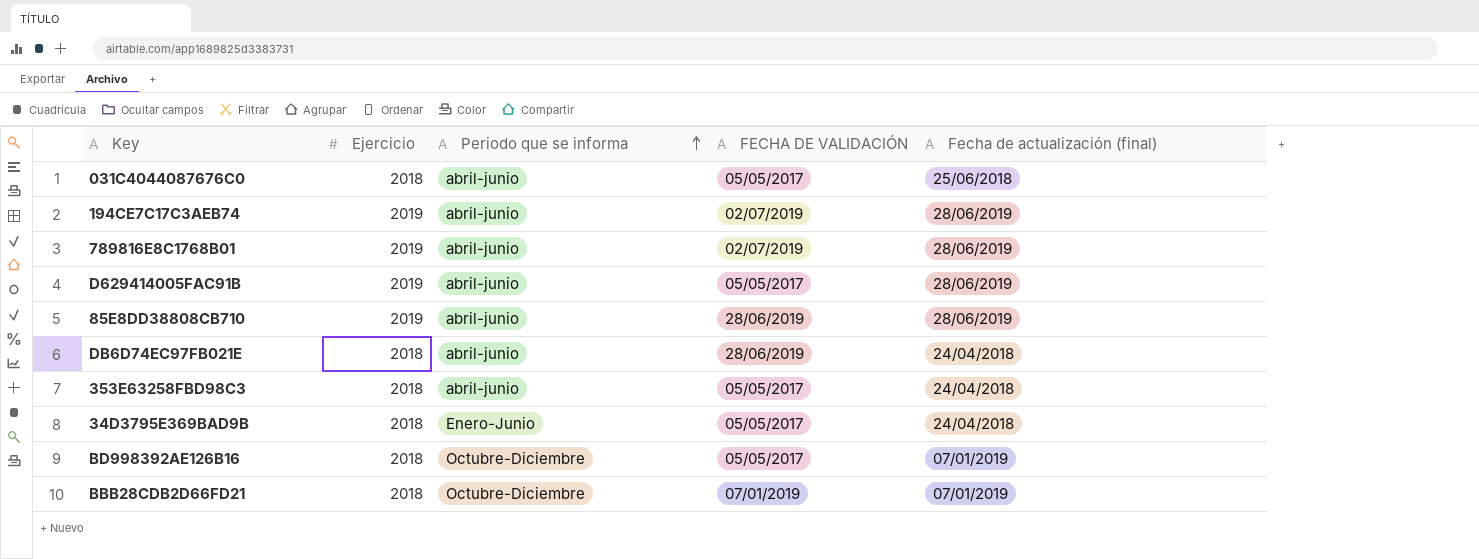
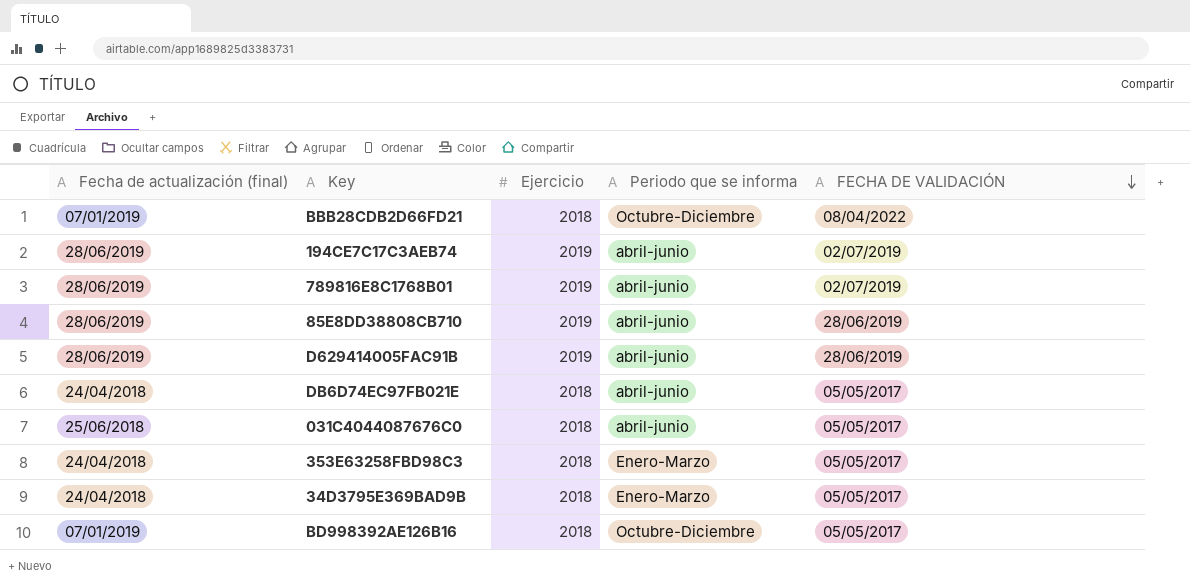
row order: Periodo que se informa ascending -> FECHA DE VALIDACIÓN descending
column Fecha de actualización (final) | position: 5 -> 1
BBB28CDB2D66FD21 | FECHA DE VALIDACIÓN: 07/01/2019 -> 08/04/2022
D629414005FAC91B | FECHA DE VALIDACIÓN: 05/05/2017 -> 28/06/2019
DB6D74EC97FB021E | FECHA DE VALIDACIÓN: 28/06/2019 -> 05/05/2017
353E63258FBD98C3 | Periodo que se informa: abril-junio -> Enero-Marzo
34D3795E369BAD9B | Periodo que se informa: Enero-Junio -> Enero-Marzo

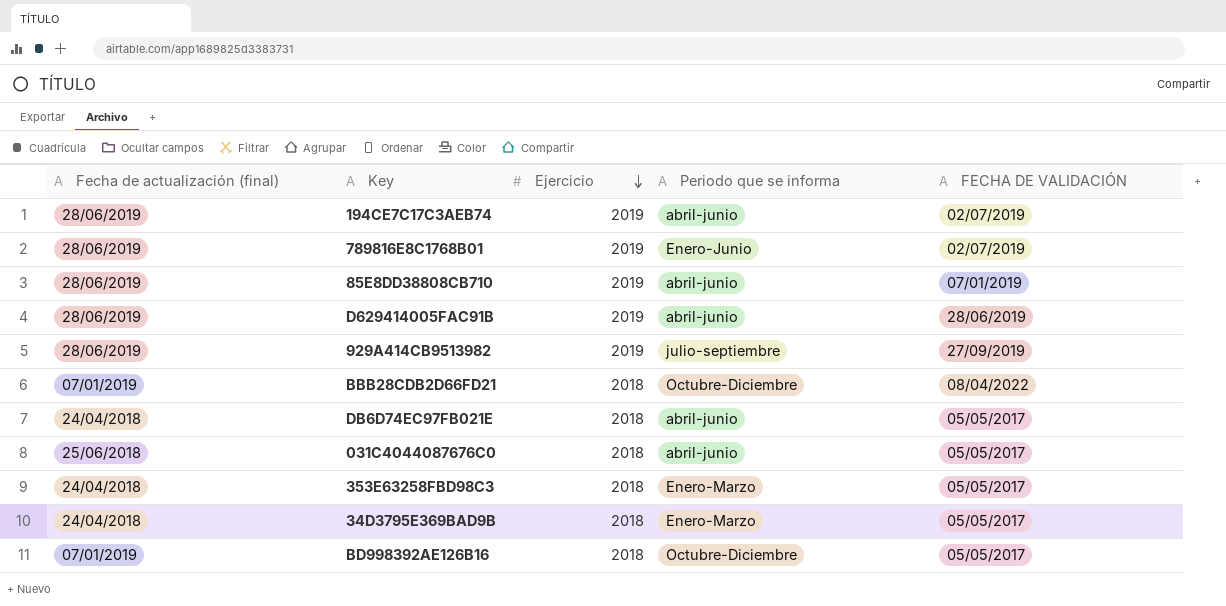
row order: FECHA DE VALIDACIÓN descending -> Ejercicio descending
789816E8C1768B01 | Periodo que se informa: abril-junio -> Enero-Junio
85E8DD38808CB710 | FECHA DE VALIDACIÓN: 28/06/2019 -> 07/01/2019
row 929A414CB9513982: none -> 28/06/2019 | 2019 | julio-septiembre | 27/09/2019

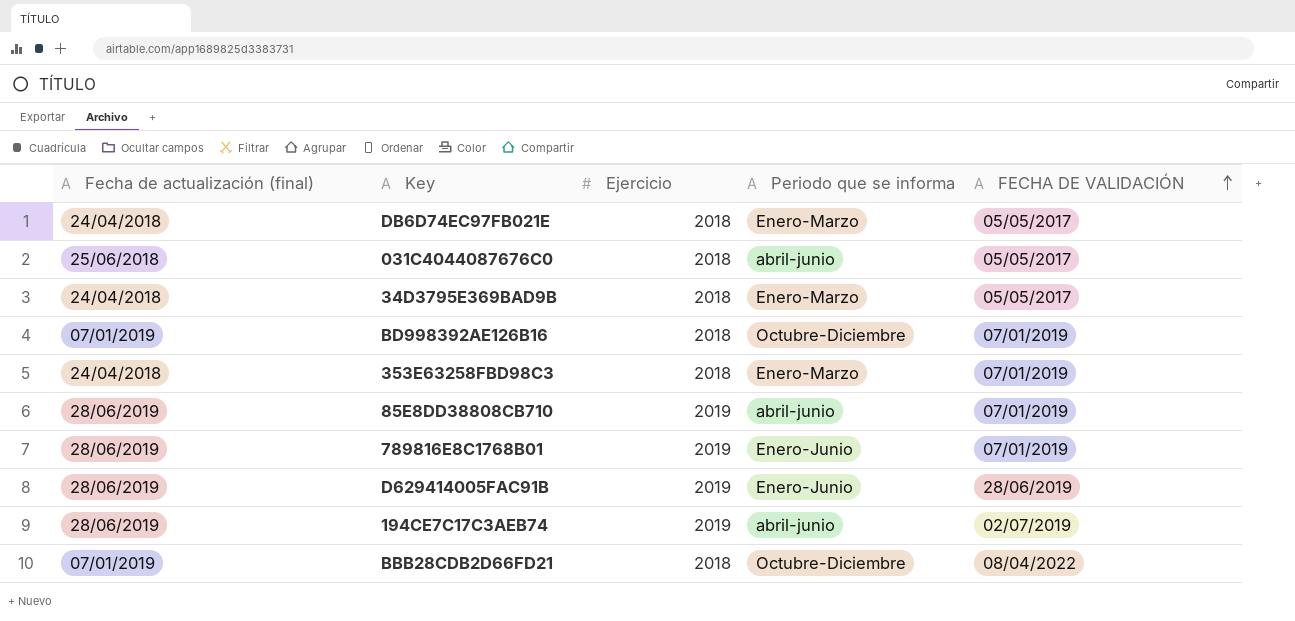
row order: Ejercicio descending -> FECHA DE VALIDACIÓN ascending
row 929A414CB9513982: 28/06/2019 | 2019 | julio-septiembre | 27/09/2019 -> none
DB6D74EC97FB021E | Periodo que se informa: abril-junio -> Enero-Marzo
BD998392AE126B16 | FECHA DE VALIDACIÓN: 05/05/2017 -> 07/01/2019
353E63258FBD98C3 | FECHA DE VALIDACIÓN: 05/05/2017 -> 07/01/2019
789816E8C1768B01 | FECHA DE VALIDACIÓN: 02/07/2019 -> 07/01/2019
D629414005FAC91B | Periodo que se informa: abril-junio -> Enero-Junio

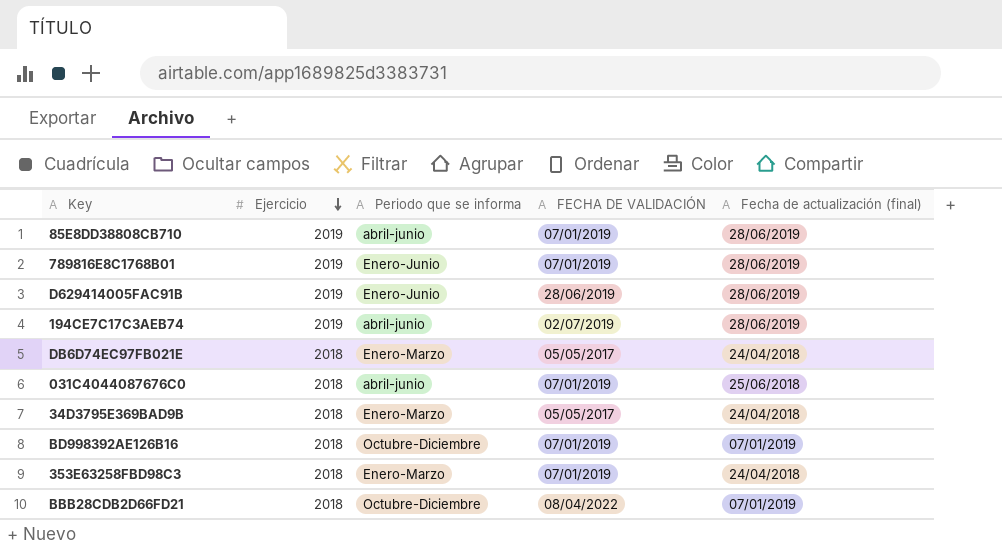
row order: FECHA DE VALIDACIÓN ascending -> Ejercicio descending
column Fecha de actualización (final) | position: 1 -> 5
031C4044087676C0 | FECHA DE VALIDACIÓN: 05/05/2017 -> 07/01/2019

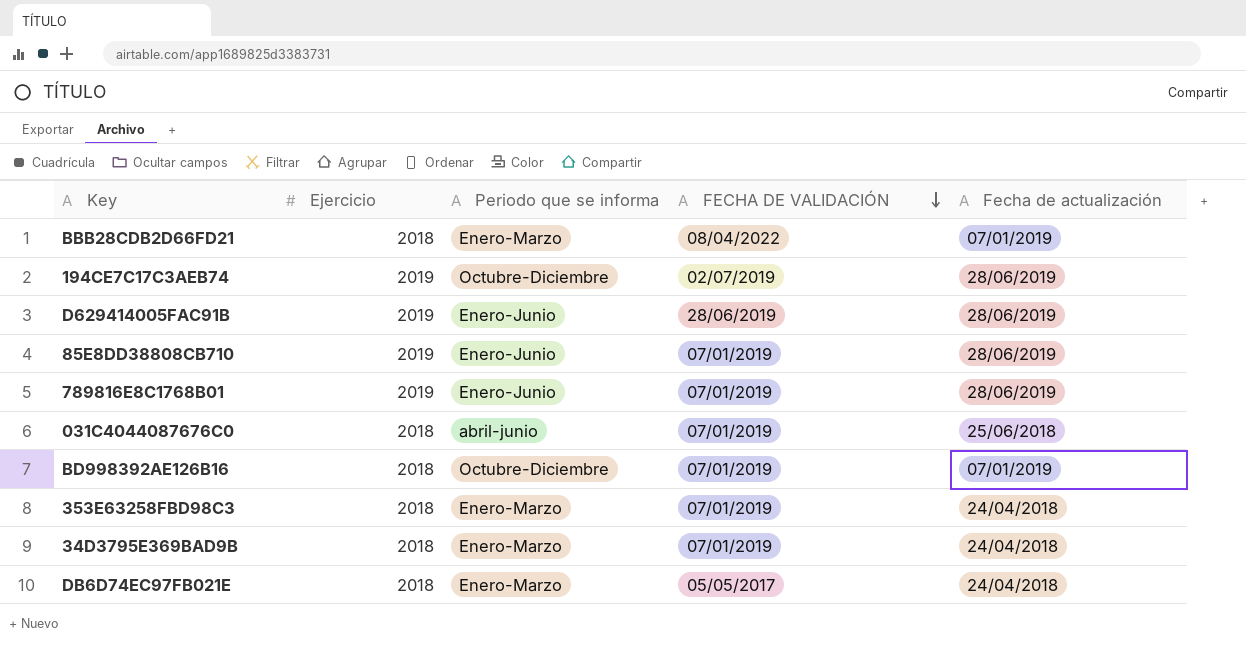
row order: Ejercicio descending -> FECHA DE VALIDACIÓN descending
column name: Fecha de actualización (final) -> Fecha de actualización
BBB28CDB2D66FD21 | Periodo que se informa: Octubre-Diciembre -> Enero-Marzo
194CE7C17C3AEB74 | Periodo que se informa: abril-junio -> Octubre-Diciembre
85E8DD38808CB710 | Periodo que se informa: abril-junio -> Enero-Junio
34D3795E369BAD9B | FECHA DE VALIDACIÓN: 05/05/2017 -> 07/01/2019

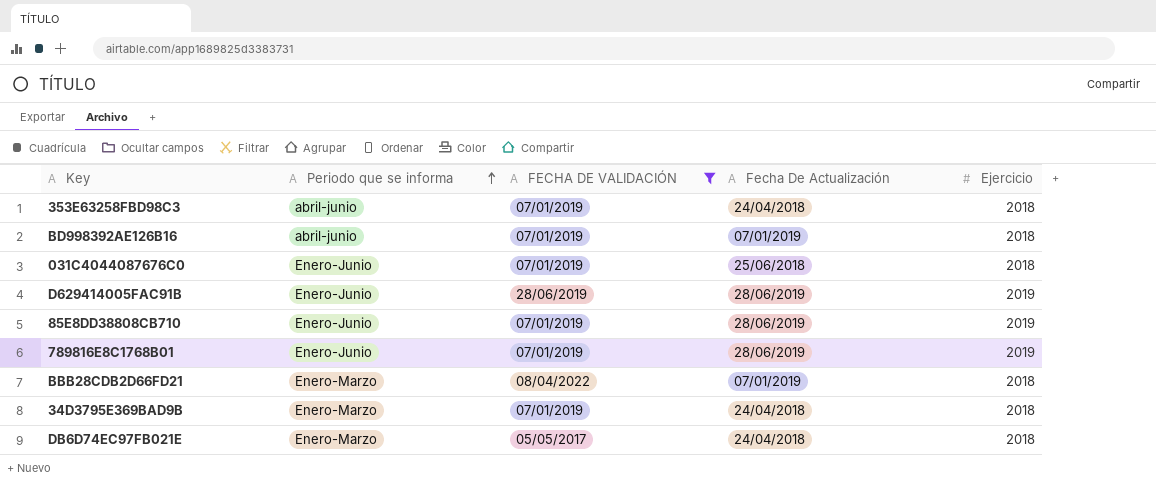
filter: none -> FECHA DE VALIDACIÓN != 02/07/2019
row order: FECHA DE VALIDACIÓN descending -> Periodo que se informa ascending
column name: Fecha de actualización -> Fecha De Actualización
column Ejercicio | position: 2 -> 5
353E63258FBD98C3 | Periodo que se informa: Enero-Marzo -> abril-junio
BD998392AE126B16 | Periodo que se informa: Octubre-Diciembre -> abril-junio
031C4044087676C0 | Periodo que se informa: abril-junio -> Enero-Junio

